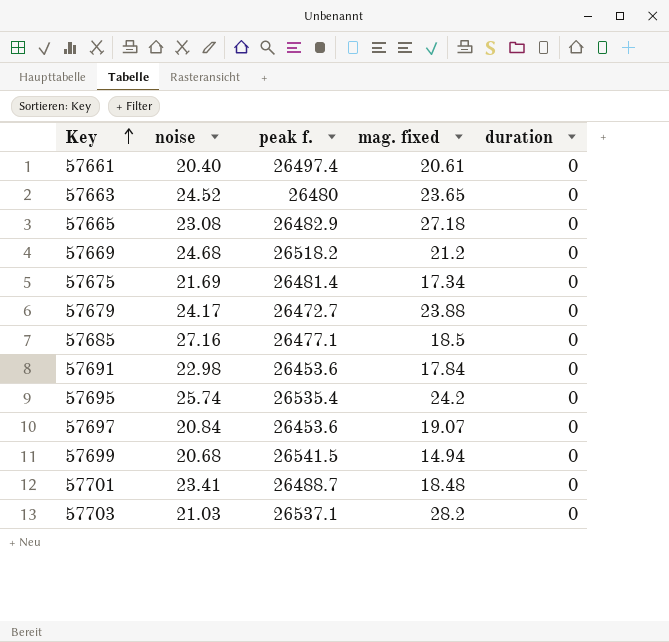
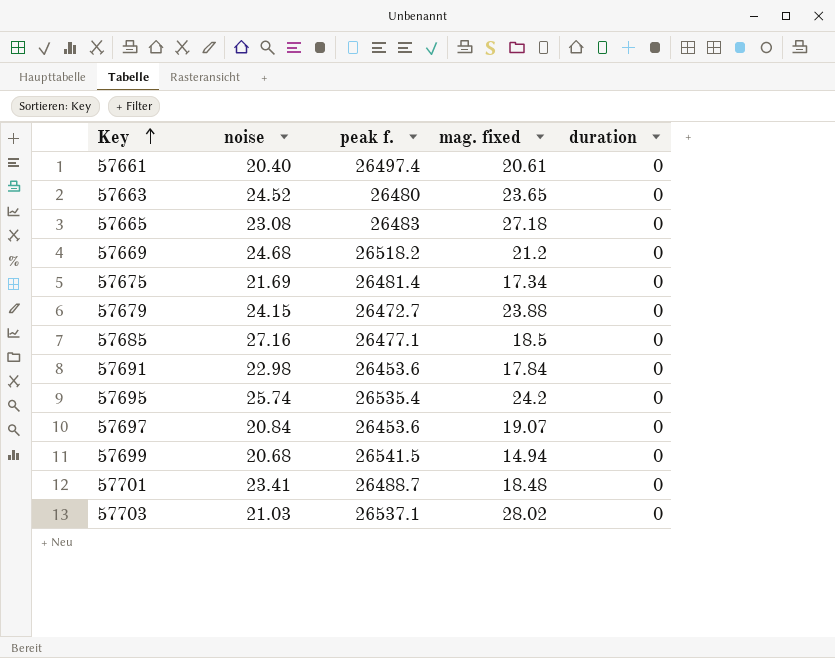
57665 | peak f.: 26482.9 -> 26483
57679 | noise: 24.17 -> 24.15
57703 | mag. fixed: 28.2 -> 28.02

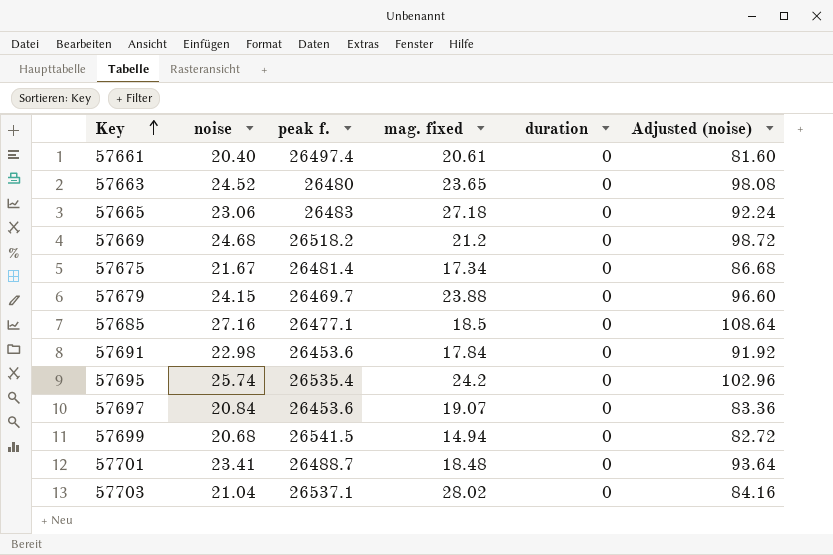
column Adjusted (noise) | formula: none -> [noise] * 4
57665 | noise: 23.08 -> 23.06
57675 | noise: 21.69 -> 21.67
57679 | peak f.: 26472.7 -> 26469.7
57703 | noise: 21.03 -> 21.04

